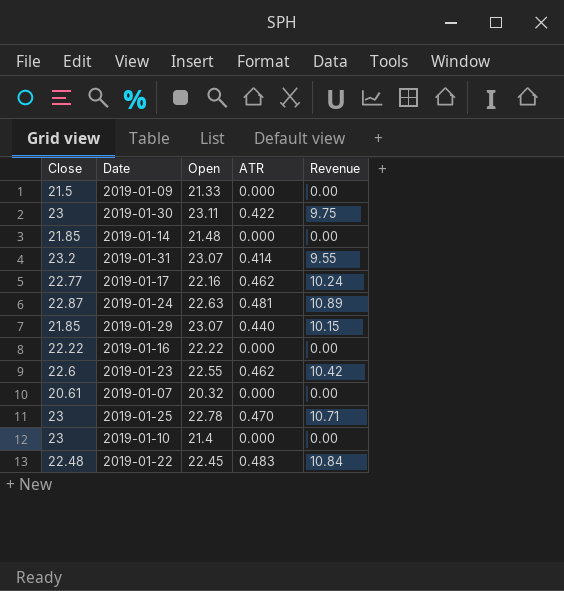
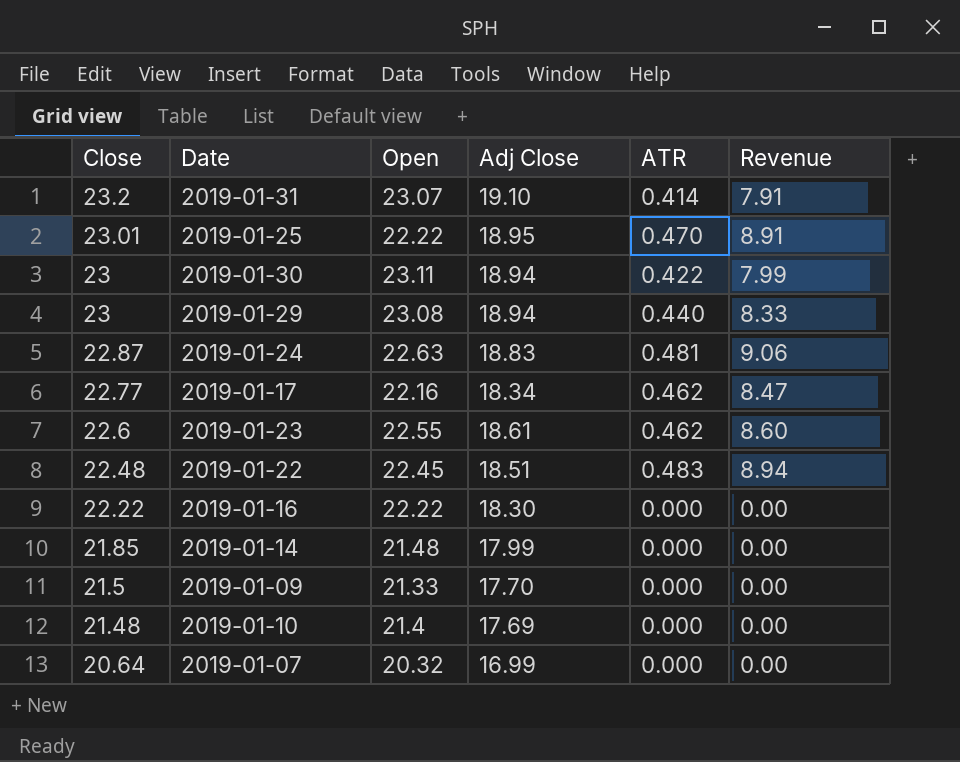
row order: none -> Close descending
column Adj Close | position: none -> 4
column Revenue | formula: [Open] * [ATR] -> [Adj Close] * [ATR]
2019-01-25 | Close: 23 -> 23.01
2019-01-25 | Open: 22.78 -> 22.22
2019-01-29 | Close: 21.85 -> 23
2019-01-29 | Open: 23.07 -> 23.08
2019-01-10 | Close: 23 -> 21.48
2019-01-07 | Close: 20.61 -> 20.64

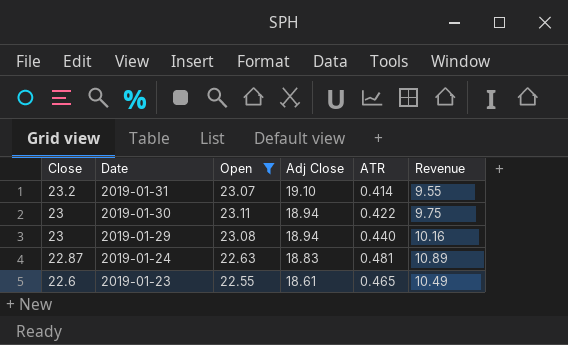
filter: none -> Open >= 22.55
column Revenue | formula: [Adj Close] * [ATR] -> [Open] * [ATR]
2019-01-23 | ATR: 0.462 -> 0.465

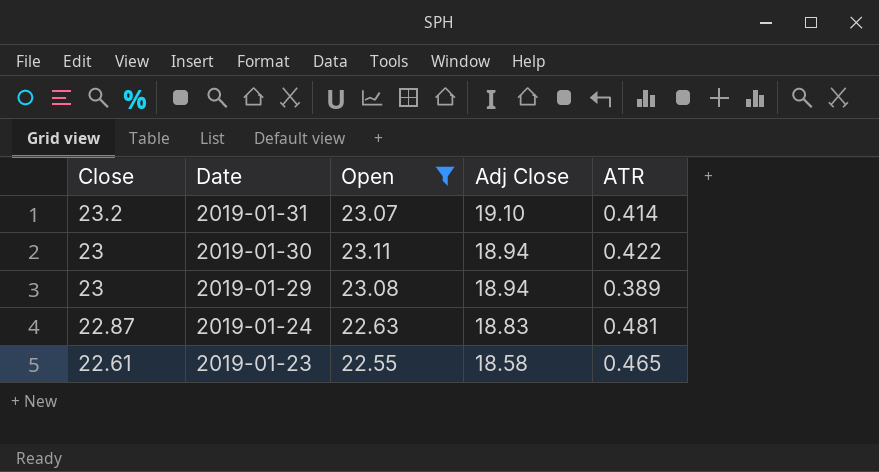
column Revenue | formula: [Open] * [ATR] -> none
2019-01-29 | ATR: 0.440 -> 0.389
2019-01-23 | Close: 22.6 -> 22.61
2019-01-23 | Adj Close: 18.61 -> 18.58

